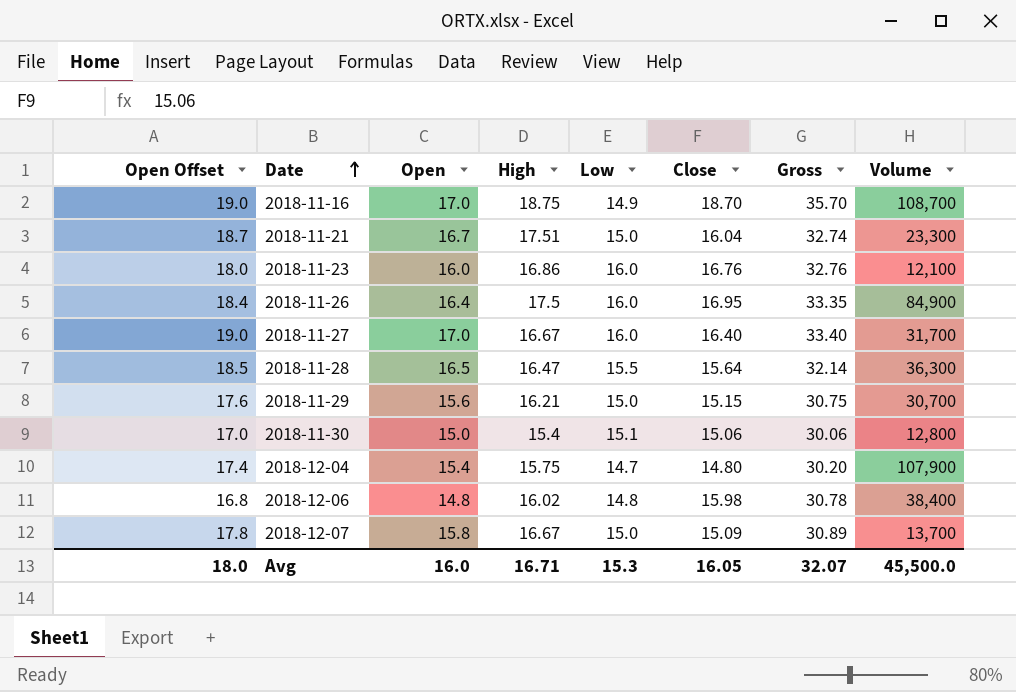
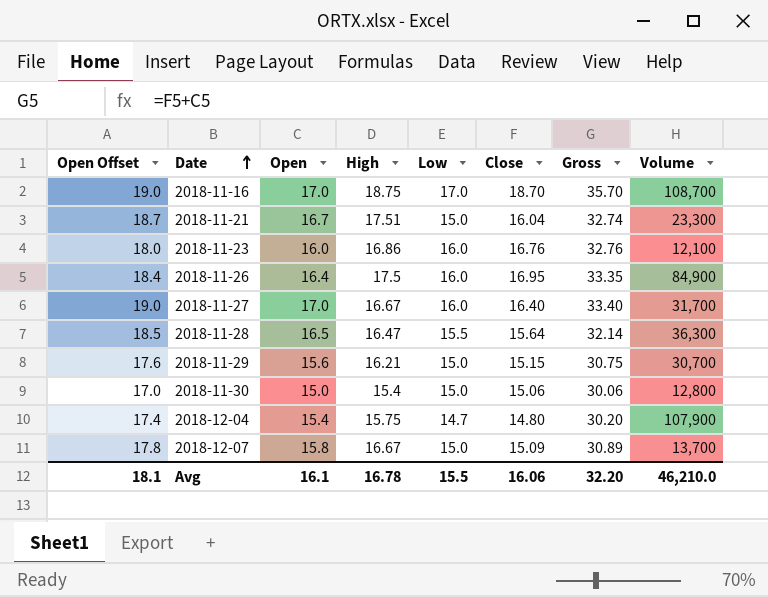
row 2018-12-06: 16.8 | 14.8 | 16.02 | 14.8 | 15.98 | 30.78 | 38,400 -> none
2018-11-16 | Low: 14.9 -> 17.0
2018-11-30 | Low: 15.1 -> 15.0
Avg | Open Offset: 18.0 -> 18.1
Avg | Open: 16.0 -> 16.1
Avg | High: 16.71 -> 16.78
Avg | Low: 15.3 -> 15.5
Avg | Close: 16.05 -> 16.06
Avg | Gross: 32.07 -> 32.20
Avg | Volume: 45,500.0 -> 46,210.0

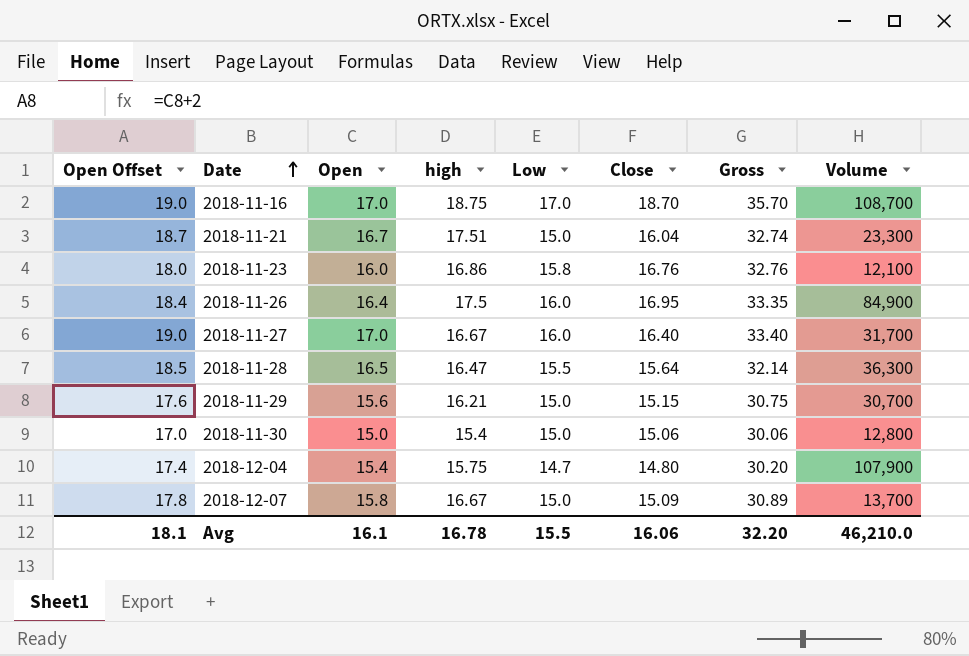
column name: High -> high
2018-11-23 | Low: 16.0 -> 15.8

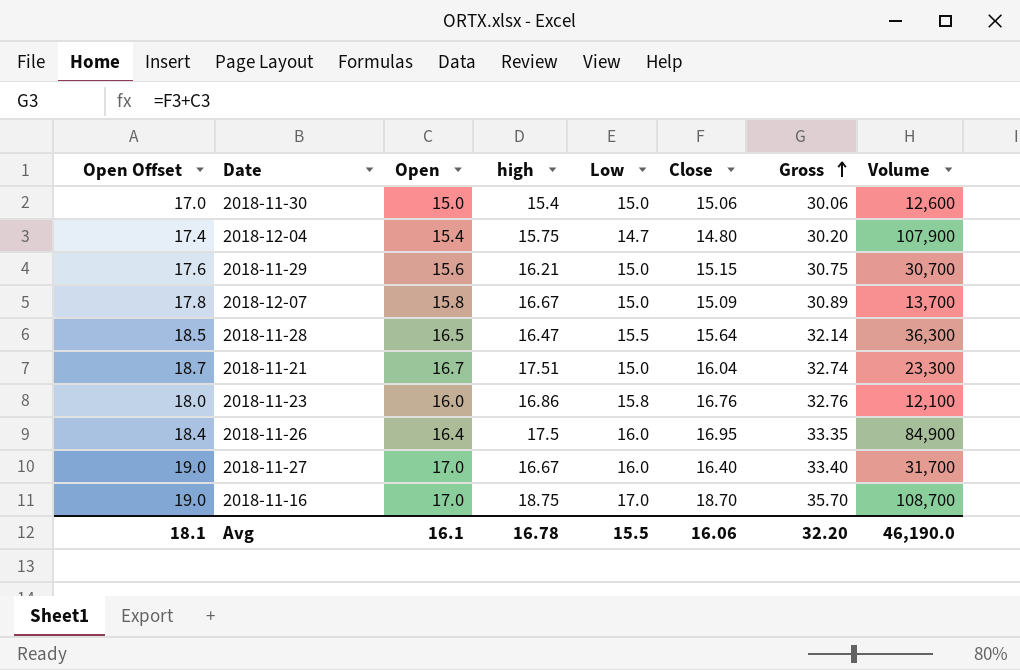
row order: Date ascending -> Gross ascending
2018-11-30 | Volume: 12,800 -> 12,600
Avg | Volume: 46,210.0 -> 46,190.0

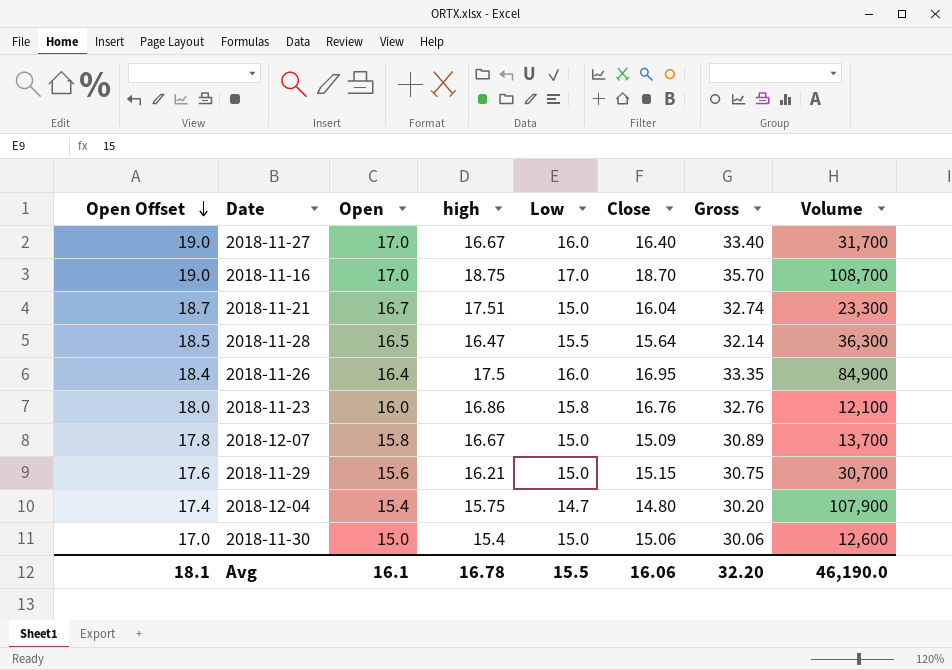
row order: Gross ascending -> Open Offset descending

